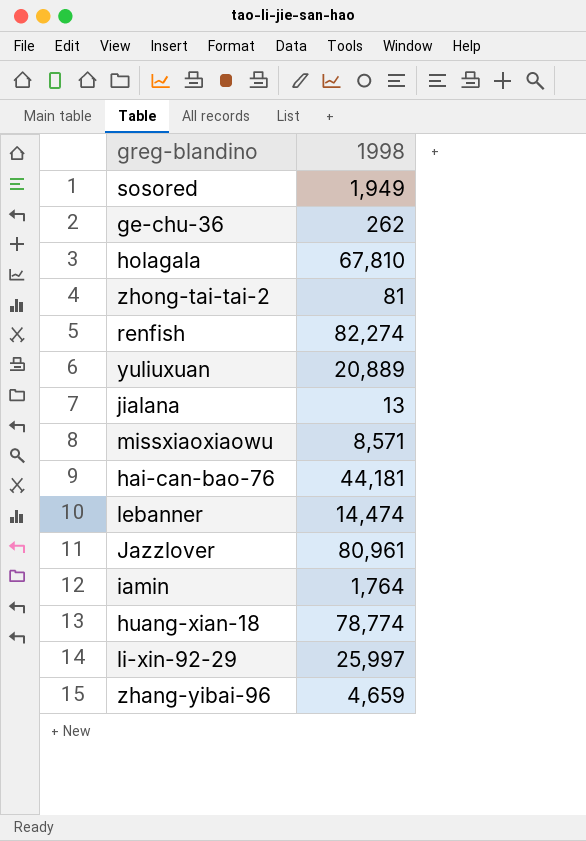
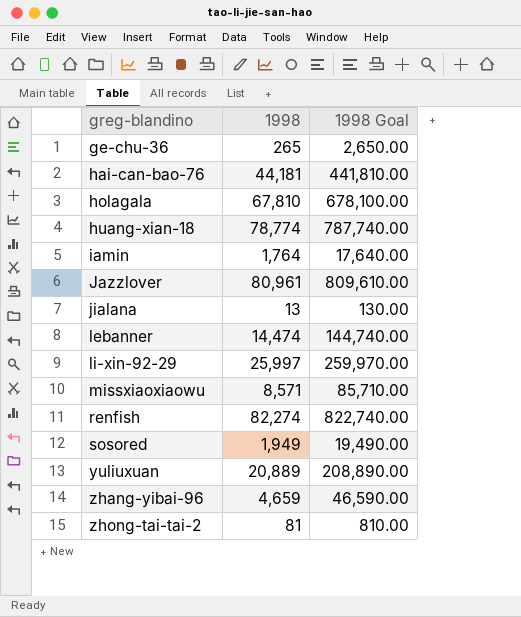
row order: none -> greg-blandino ascending
column 1998 Goal | formula: none -> [1998] * 10
ge-chu-36 | 1998: 262 -> 265

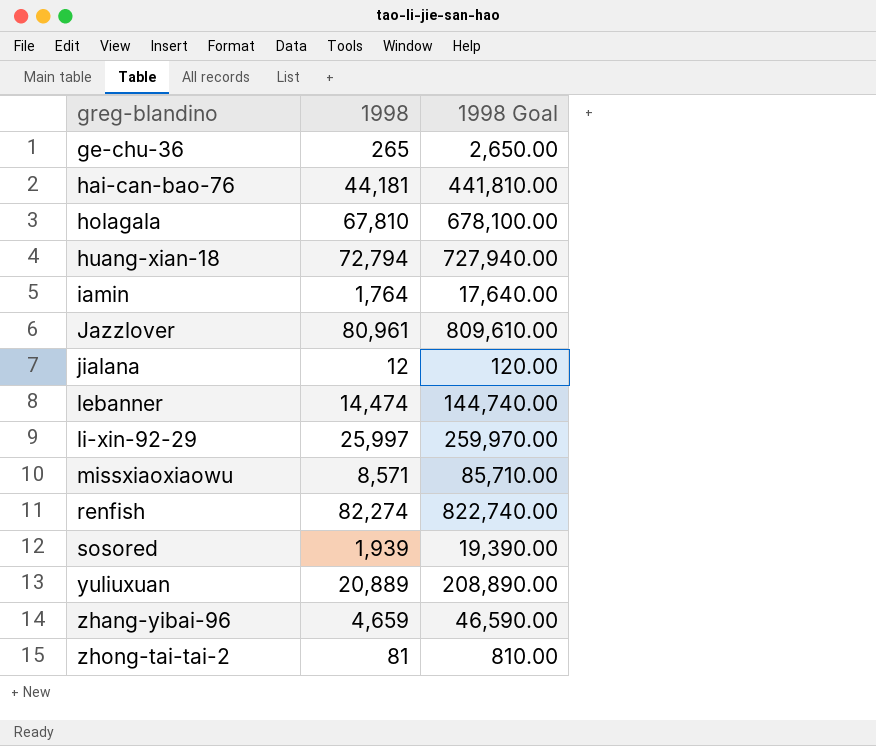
huang-xian-18 | 1998: 78,774 -> 72,794
huang-xian-18 | 1998 Goal: 787,740.00 -> 727,940.00
jialana | 1998: 13 -> 12
jialana | 1998 Goal: 130.00 -> 120.00
sosored | 1998: 1,949 -> 1,939
sosored | 1998 Goal: 19,490.00 -> 19,390.00

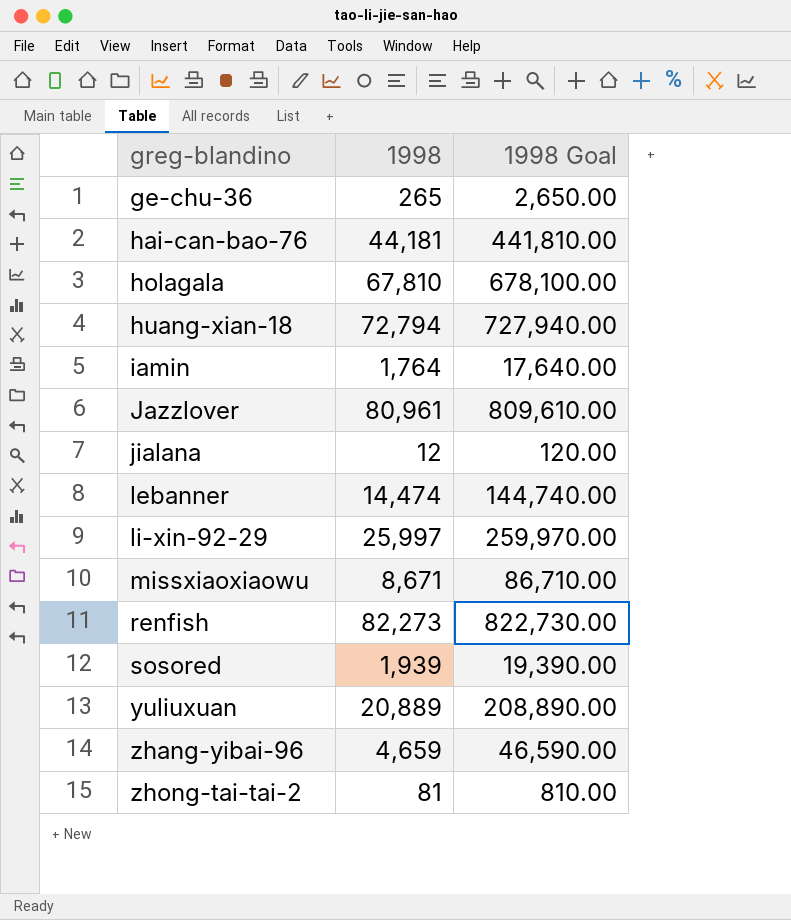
missxiaoxiaowu | 1998: 8,571 -> 8,671
missxiaoxiaowu | 1998 Goal: 85,710.00 -> 86,710.00
renfish | 1998: 82,274 -> 82,273
renfish | 1998 Goal: 822,740.00 -> 822,730.00

